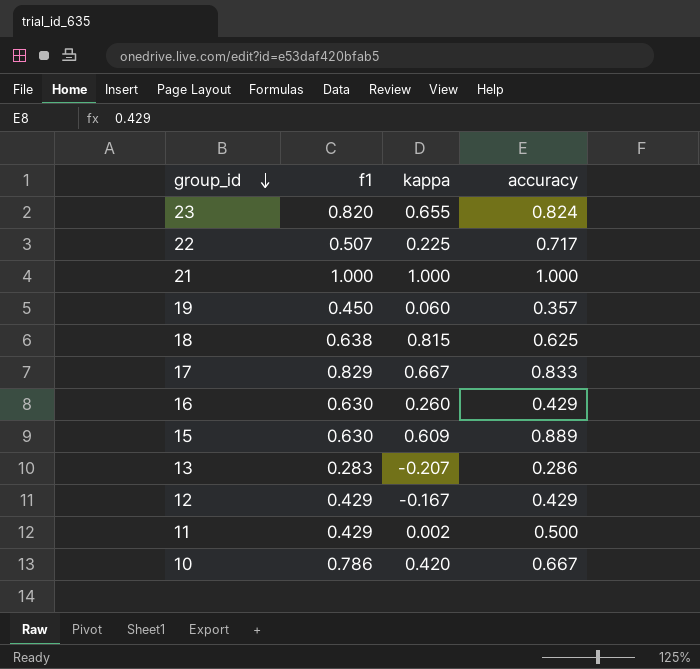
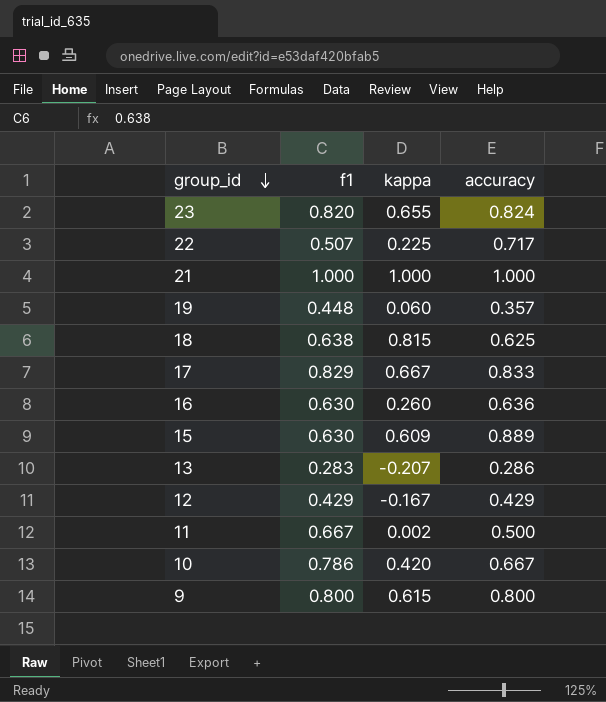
19 | f1: 0.450 -> 0.448
16 | accuracy: 0.429 -> 0.636
11 | f1: 0.429 -> 0.667
row 9: none -> 0.800 | 0.615 | 0.800

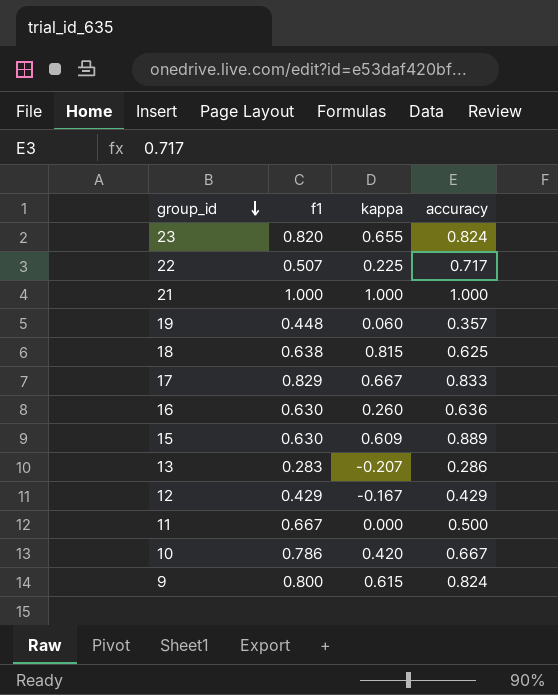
11 | kappa: 0.002 -> 0.000
9 | accuracy: 0.800 -> 0.824

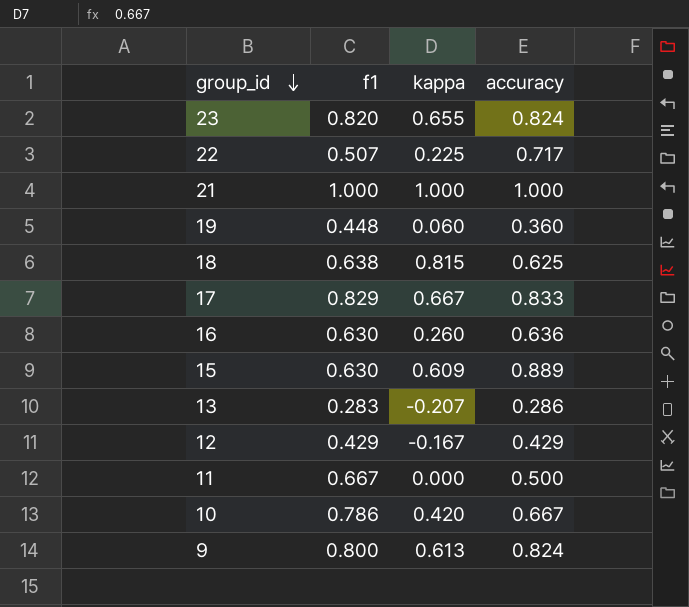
19 | accuracy: 0.357 -> 0.360
9 | kappa: 0.615 -> 0.613

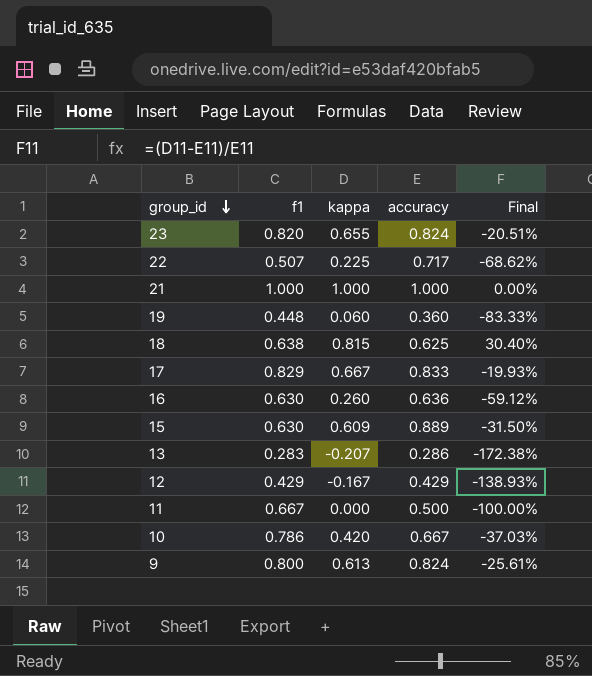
column Final | formula: none -> ([kappa] - [accuracy]) / [accuracy]

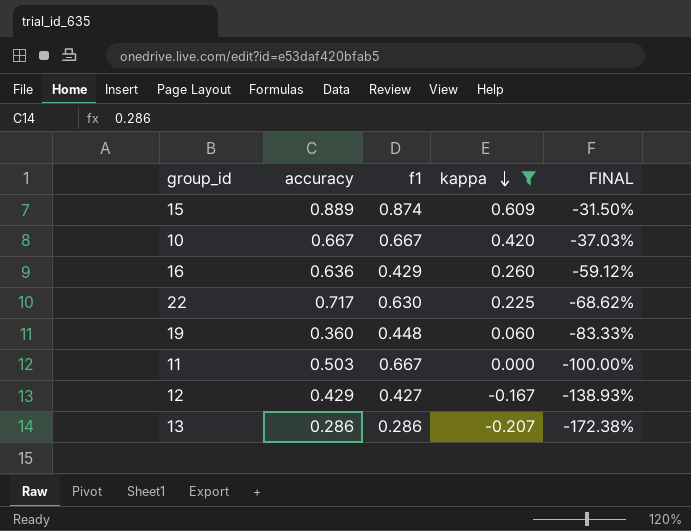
filter: none -> kappa <= 0.609
row order: group_id descending -> kappa descending
column accuracy | position: 4 -> 2
column name: Final -> FINAL
15 | f1: 0.630 -> 0.874
10 | f1: 0.786 -> 0.667
16 | f1: 0.630 -> 0.429
22 | f1: 0.507 -> 0.630
11 | accuracy: 0.500 -> 0.503
12 | f1: 0.429 -> 0.427
13 | f1: 0.283 -> 0.286

